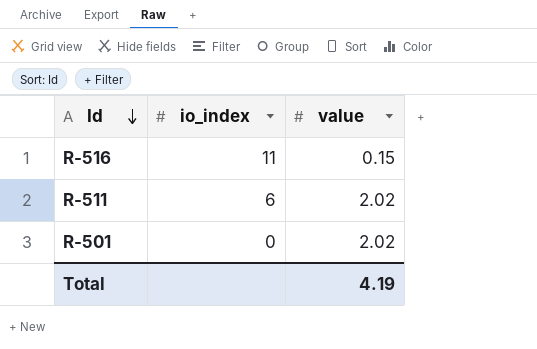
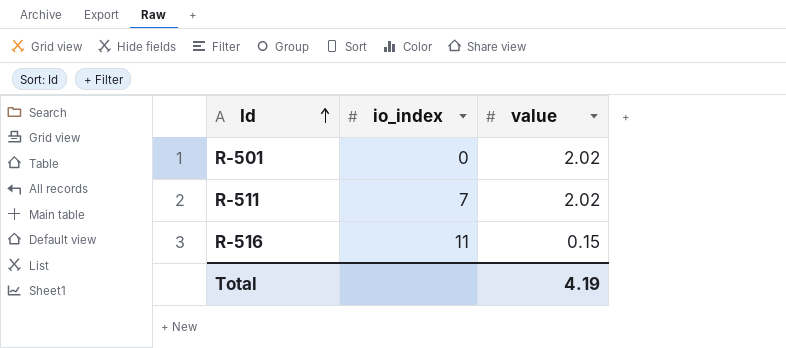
row order: Id descending -> Id ascending
R-511 | io_index: 6 -> 7

